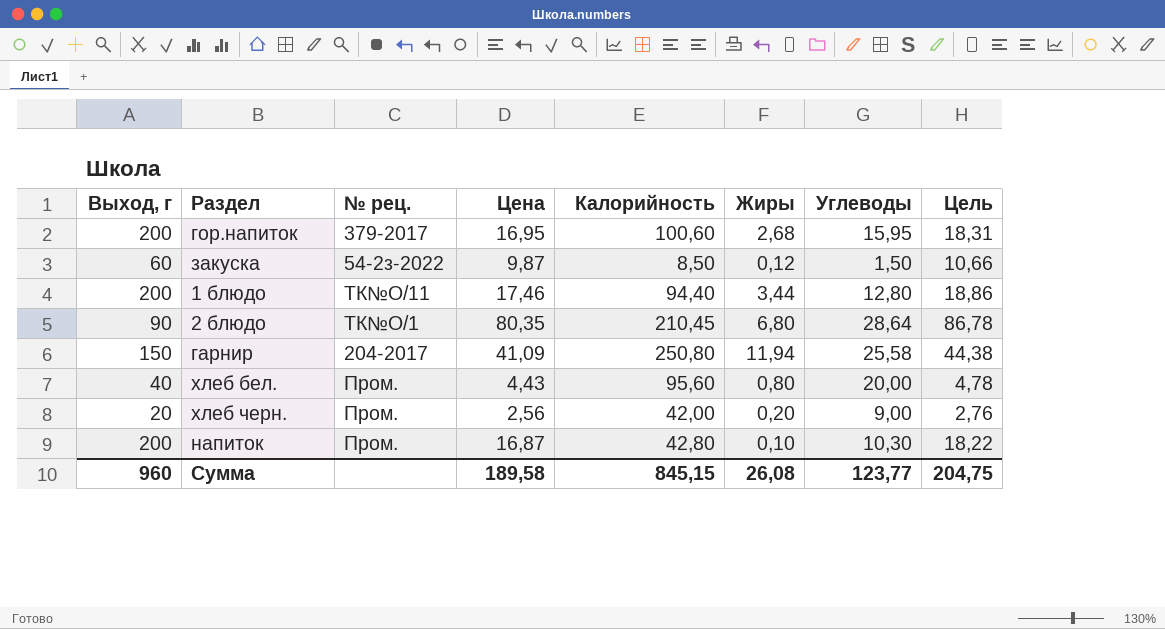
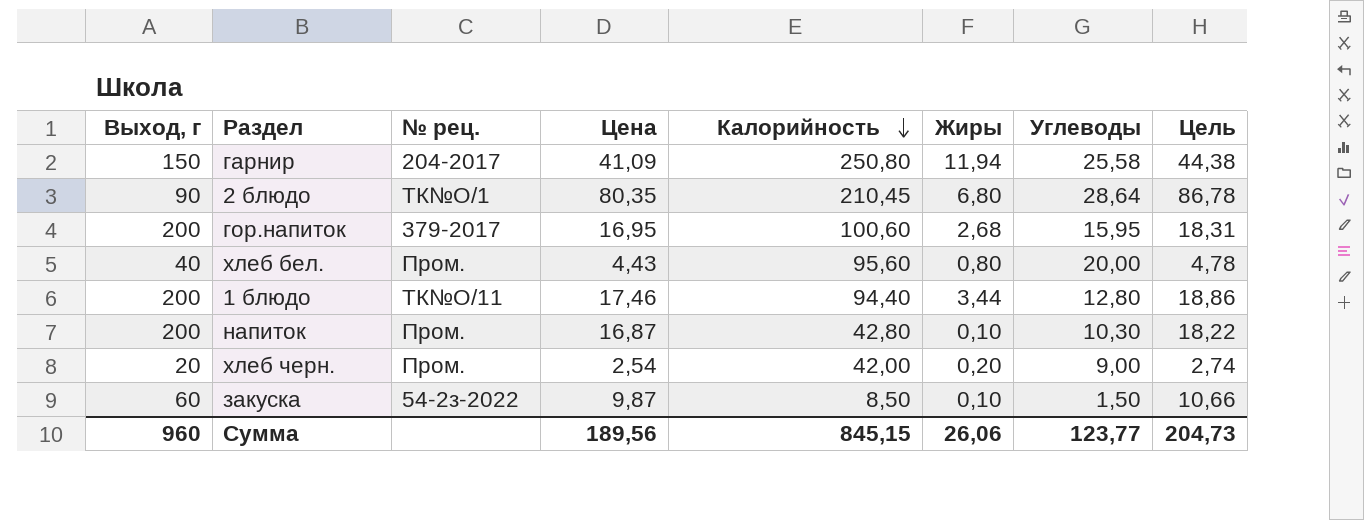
row order: none -> Калорийность descending
хлеб черн. | Цена: 2,56 -> 2,54
хлеб черн. | Цель: 2,76 -> 2,74
закуска | Жиры: 0,12 -> 0,10
Сумма | Цена: 189,58 -> 189,56
Сумма | Жиры: 26,08 -> 26,06
Сумма | Цель: 204,75 -> 204,73

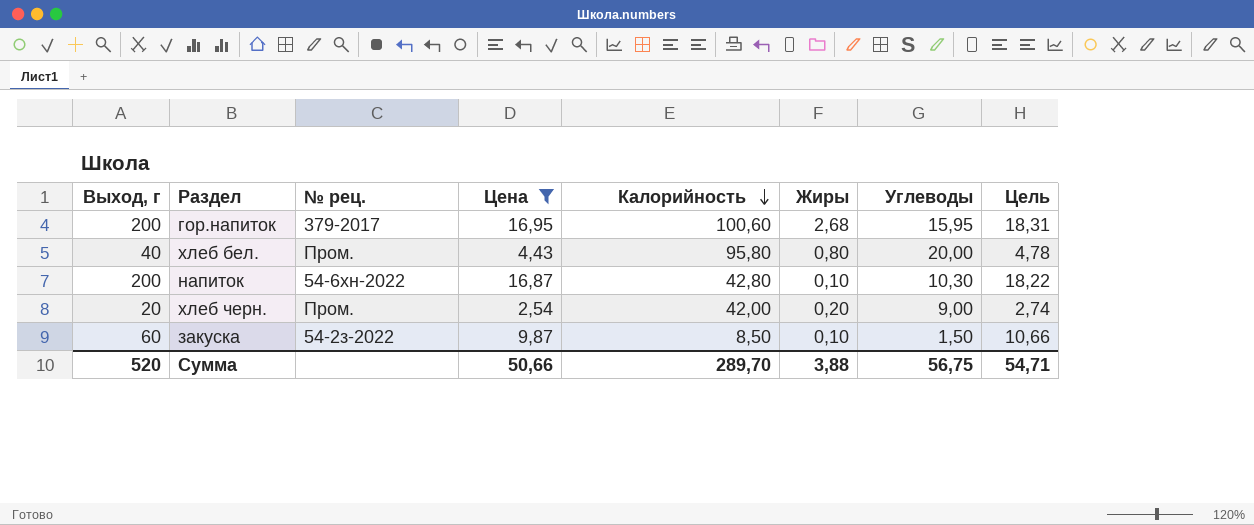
filter: none -> Цена <= 16,95
хлеб бел. | Калорийность: 95,60 -> 95,80
напиток | № рец.: Пром. -> 54-6хн-2022
Сумма | Выход, г: 960 -> 520
Сумма | Цена: 189,56 -> 50,66
Сумма | Калорийность: 845,15 -> 289,70
Сумма | Жиры: 26,06 -> 3,88
Сумма | Углеводы: 123,77 -> 56,75
Сумма | Цель: 204,73 -> 54,71

